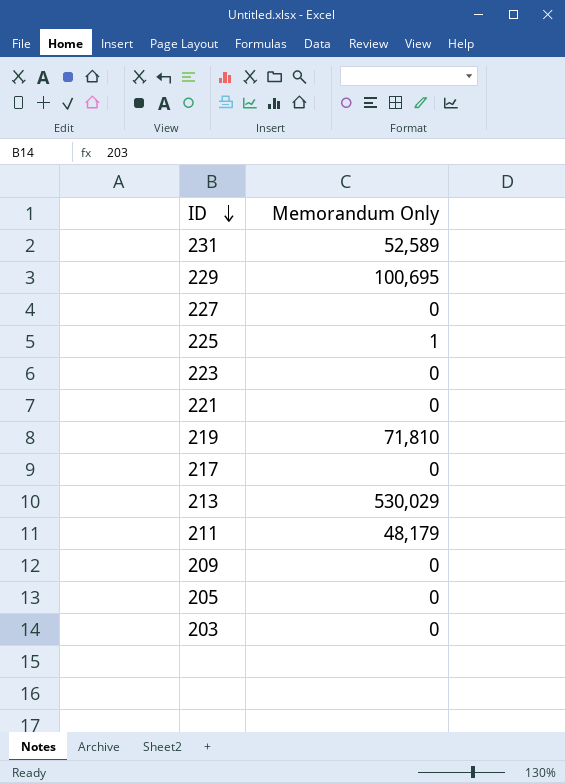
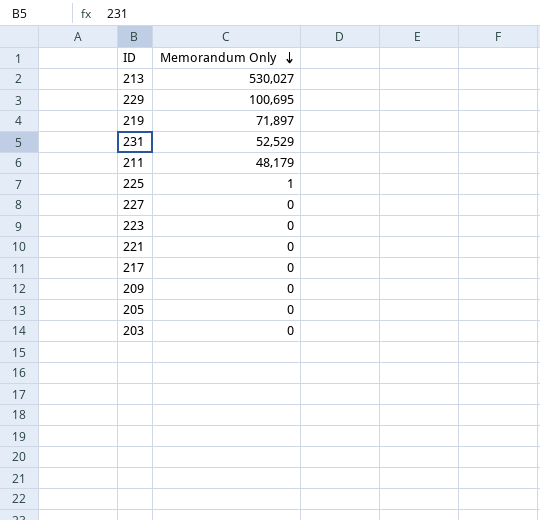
row order: ID descending -> Memorandum Only descending
213 | Memorandum Only: 530,029 -> 530,027
219 | Memorandum Only: 71,810 -> 71,897
231 | Memorandum Only: 52,589 -> 52,529

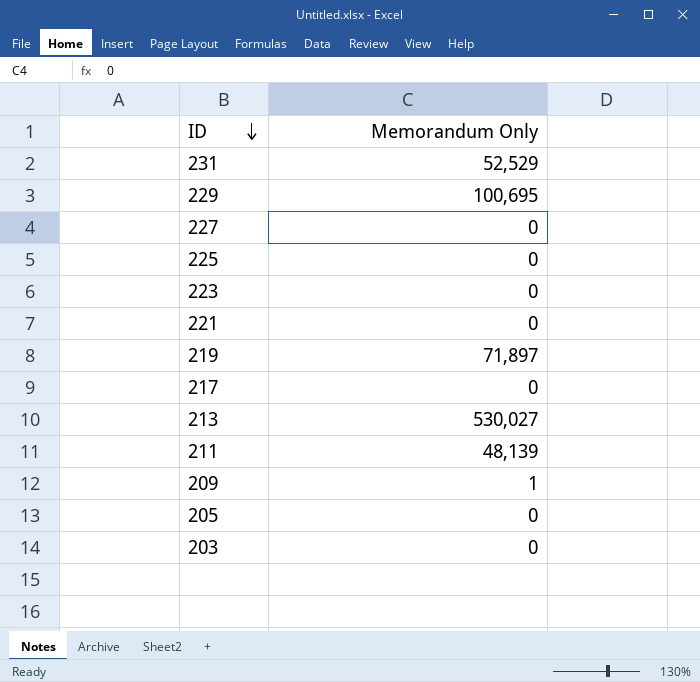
row order: Memorandum Only descending -> ID descending
225 | Memorandum Only: 1 -> 0
211 | Memorandum Only: 48,179 -> 48,139
209 | Memorandum Only: 0 -> 1

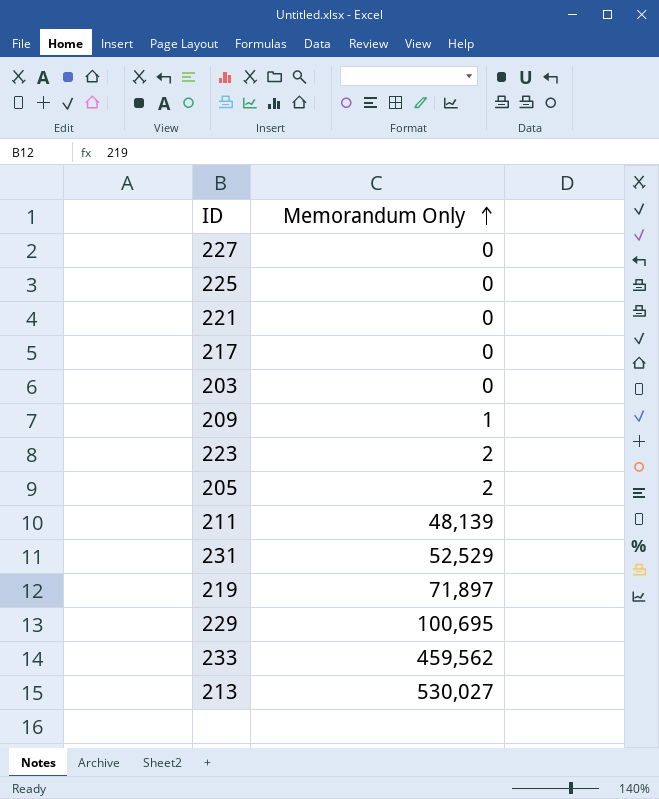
row order: ID descending -> Memorandum Only ascending
223 | Memorandum Only: 0 -> 2
205 | Memorandum Only: 0 -> 2
row 233: none -> 459,562

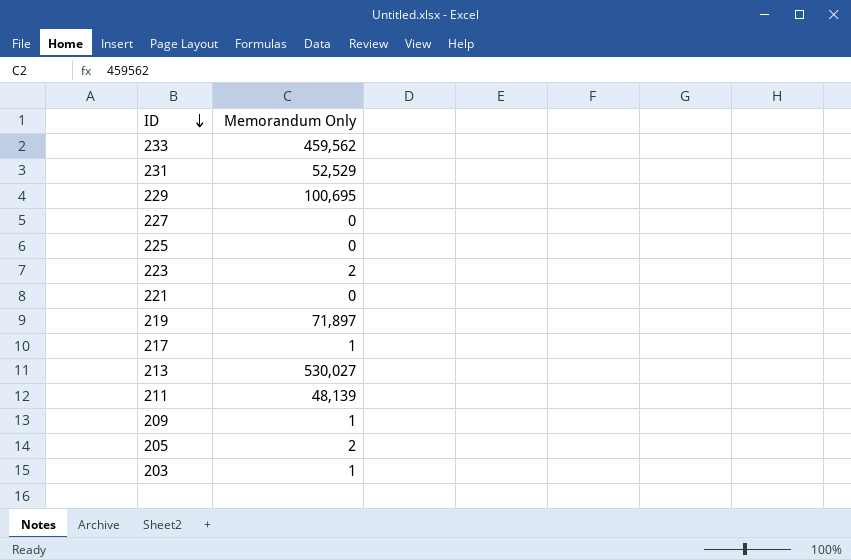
row order: Memorandum Only ascending -> ID descending
217 | Memorandum Only: 0 -> 1
203 | Memorandum Only: 0 -> 1

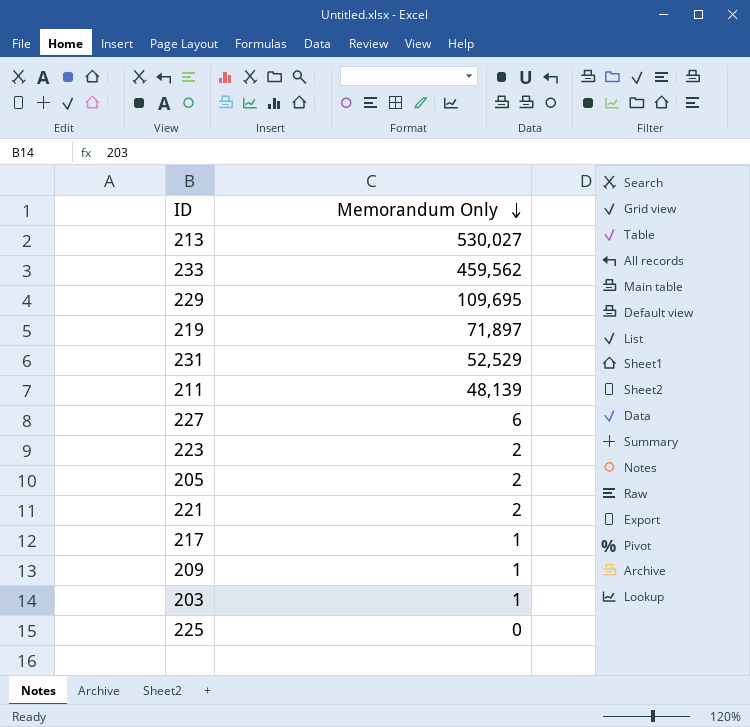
row order: ID descending -> Memorandum Only descending
229 | Memorandum Only: 100,695 -> 109,695
227 | Memorandum Only: 0 -> 6
221 | Memorandum Only: 0 -> 2

